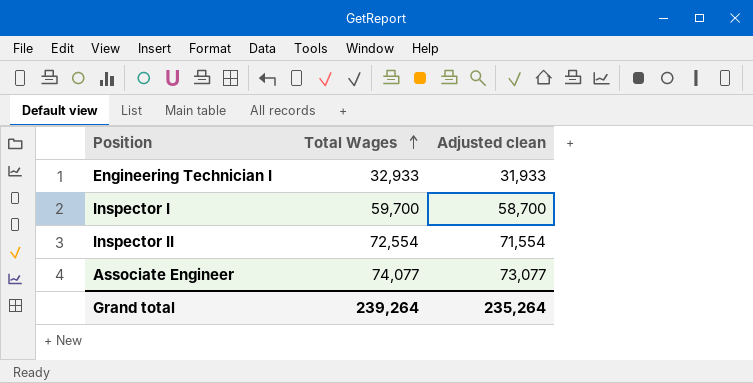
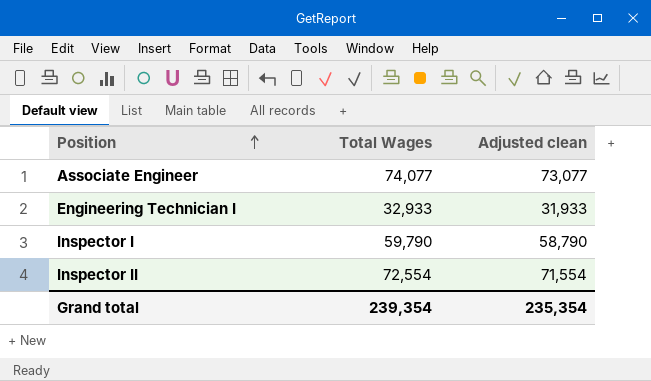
row order: Total Wages ascending -> Position ascending
Inspector I | Total Wages: 59,700 -> 59,790
Inspector I | Adjusted clean: 58,700 -> 58,790
Grand total | Total Wages: 239,264 -> 239,354
Grand total | Adjusted clean: 235,264 -> 235,354

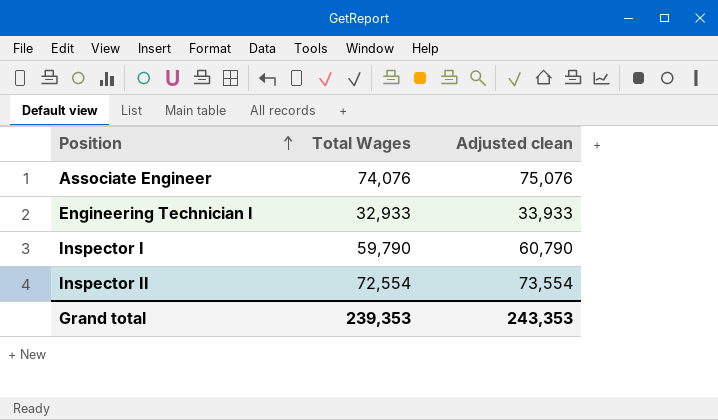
column Adjusted clean | formula: [Total Wages] - 1000 -> [Total Wages] + 1000
Associate Engineer | Total Wages: 74,077 -> 74,076
Grand total | Total Wages: 239,354 -> 239,353
Grand total | Adjusted clean: 235,354 -> 243,353

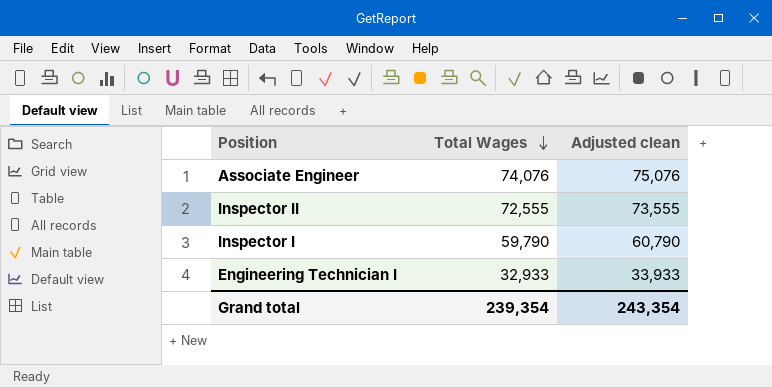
row order: Position ascending -> Total Wages descending
Inspector II | Total Wages: 72,554 -> 72,555
Inspector II | Adjusted clean: 73,554 -> 73,555
Grand total | Total Wages: 239,353 -> 239,354
Grand total | Adjusted clean: 243,353 -> 243,354

